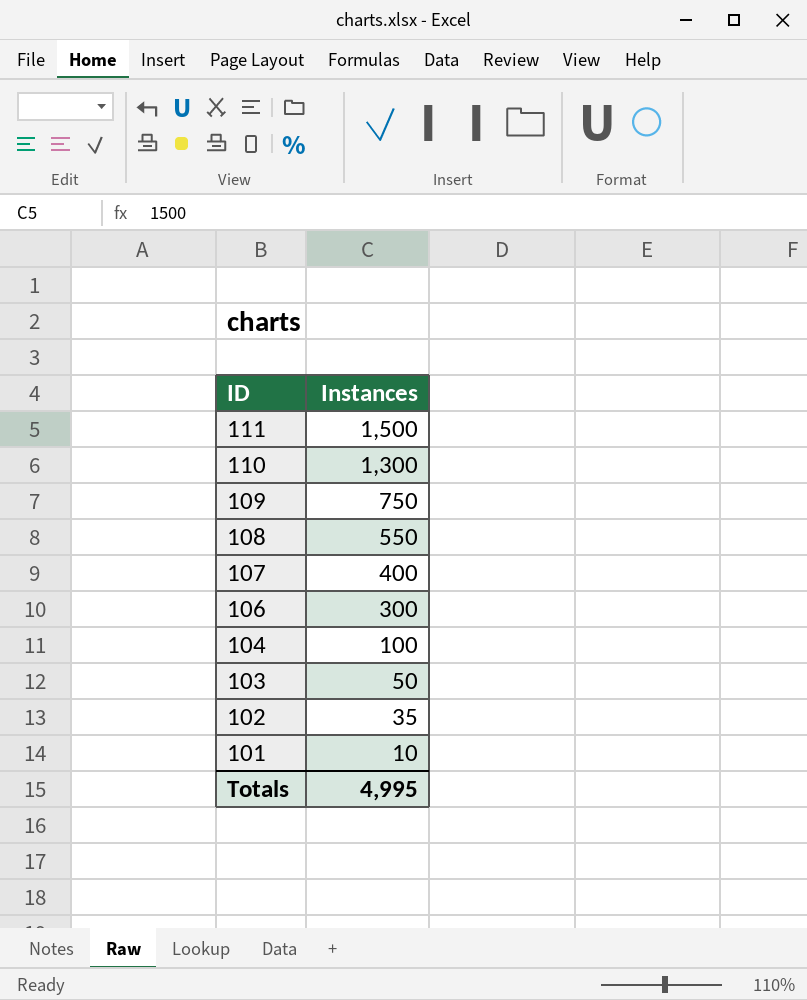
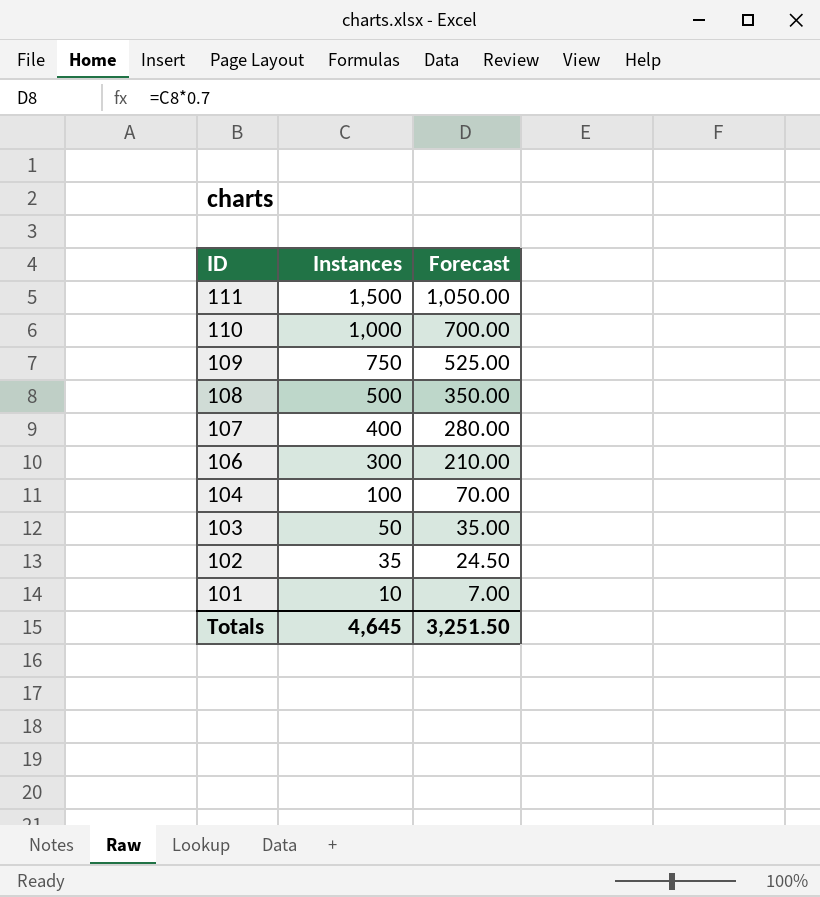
column Forecast | formula: none -> [Instances] * 0.7
110 | Instances: 1,300 -> 1,000
108 | Instances: 550 -> 500
Totals | Instances: 4,995 -> 4,645

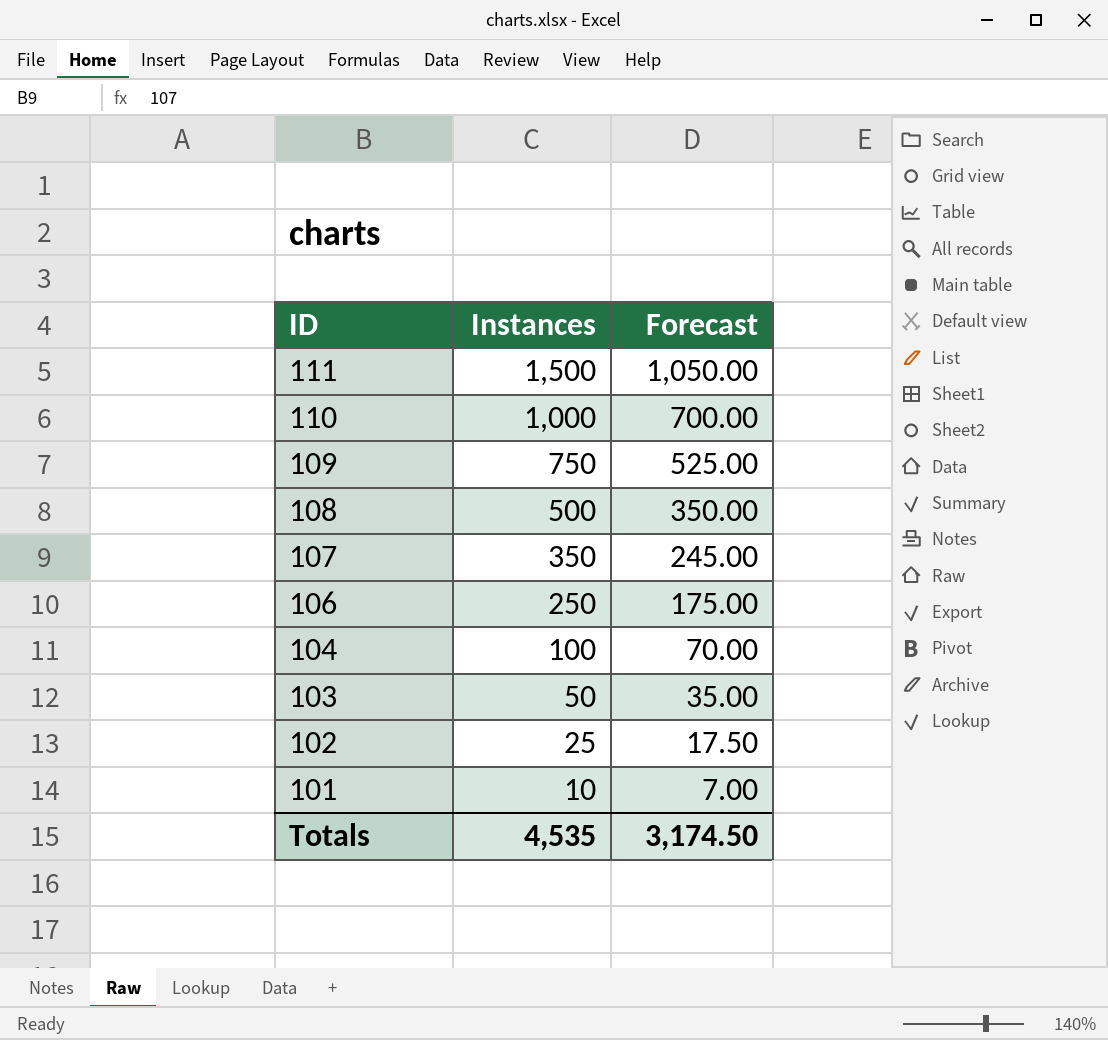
107 | Instances: 400 -> 350
107 | Forecast: 280.00 -> 245.00
106 | Instances: 300 -> 250
106 | Forecast: 210.00 -> 175.00
102 | Instances: 35 -> 25
102 | Forecast: 24.50 -> 17.50
Totals | Instances: 4,645 -> 4,535
Totals | Forecast: 3,251.50 -> 3,174.50

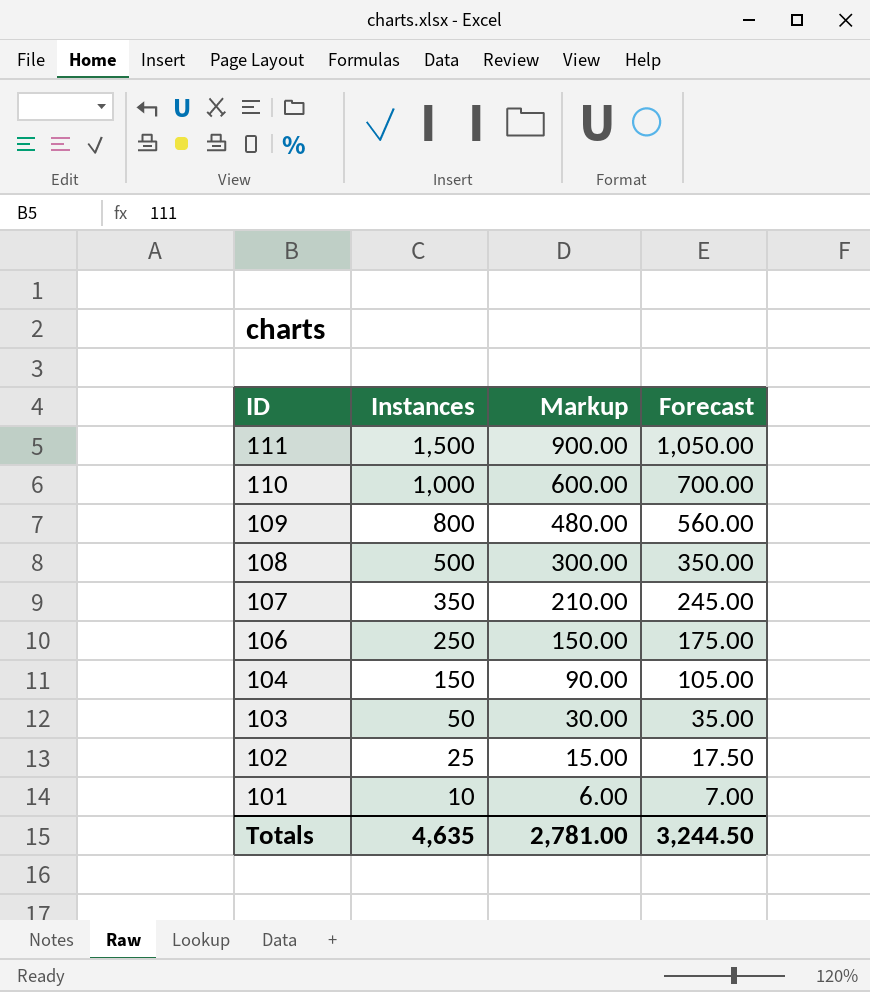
column Markup | formula: none -> [Instances] * 0.6
109 | Instances: 750 -> 800
109 | Forecast: 525.00 -> 560.00
104 | Instances: 100 -> 150
104 | Forecast: 70.00 -> 105.00
Totals | Instances: 4,535 -> 4,635
Totals | Forecast: 3,174.50 -> 3,244.50

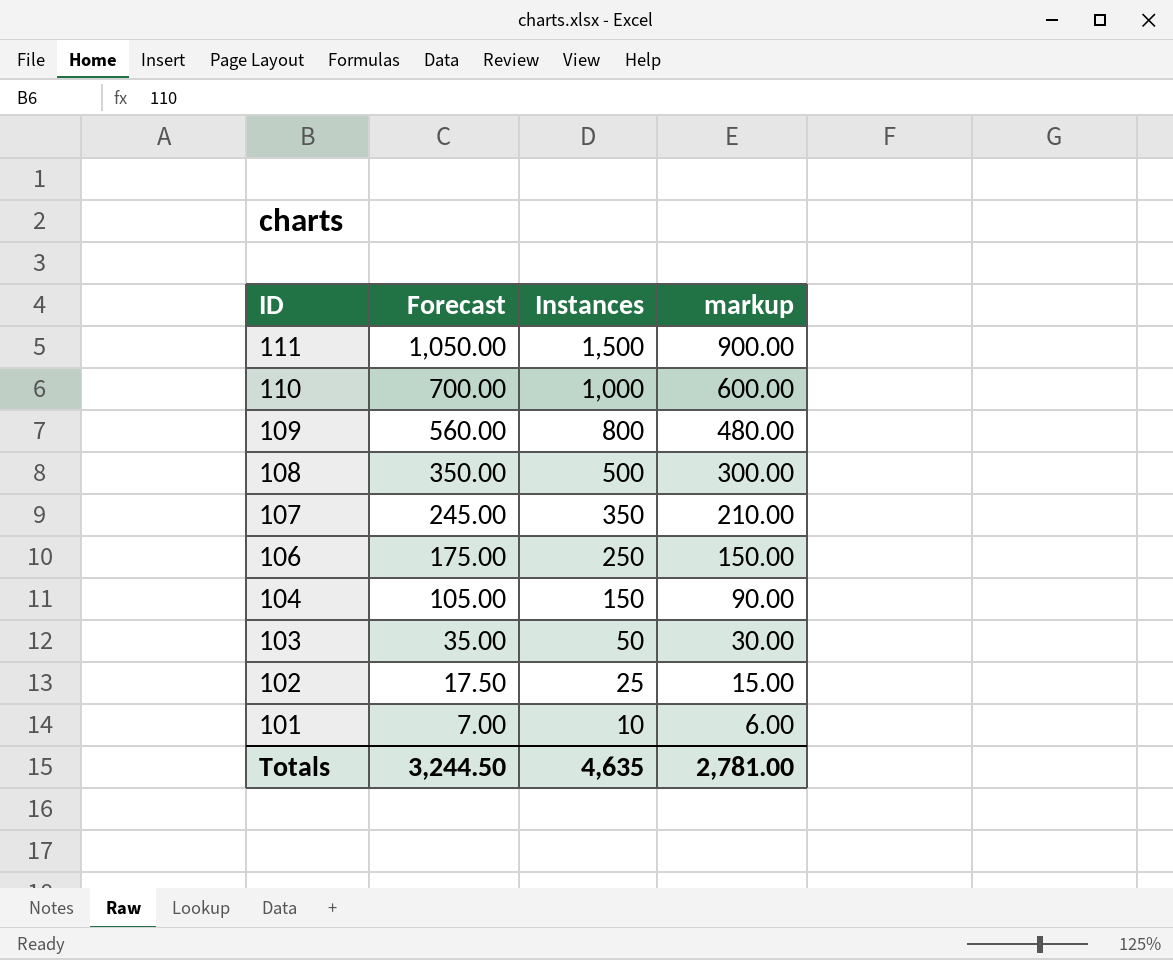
column Forecast | position: 4 -> 2
column name: Markup -> markup

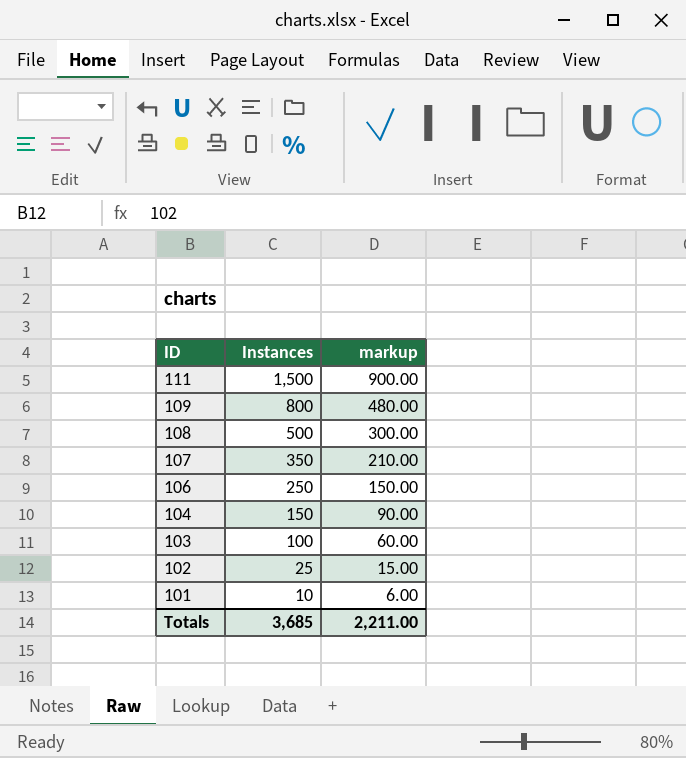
column Forecast | formula: [Instances] * 0.7 -> none
row 110: 700.00 | 1,000 | 600.00 -> none
103 | Instances: 50 -> 100
103 | markup: 30.00 -> 60.00
Totals | Instances: 4,635 -> 3,685
Totals | markup: 2,781.00 -> 2,211.00

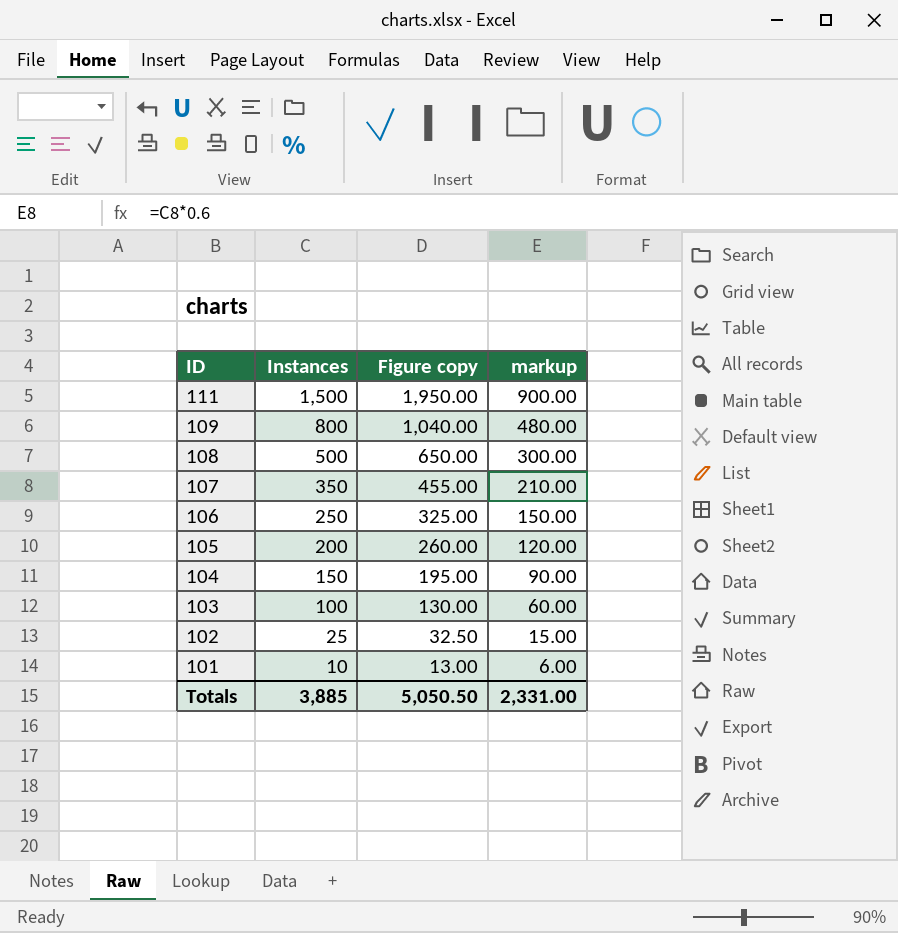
column Figure copy | formula: none -> [Instances] * 1.3
row 105: none -> 200 | 260.00 | 120.00
Totals | Instances: 3,685 -> 3,885
Totals | markup: 2,211.00 -> 2,331.00

